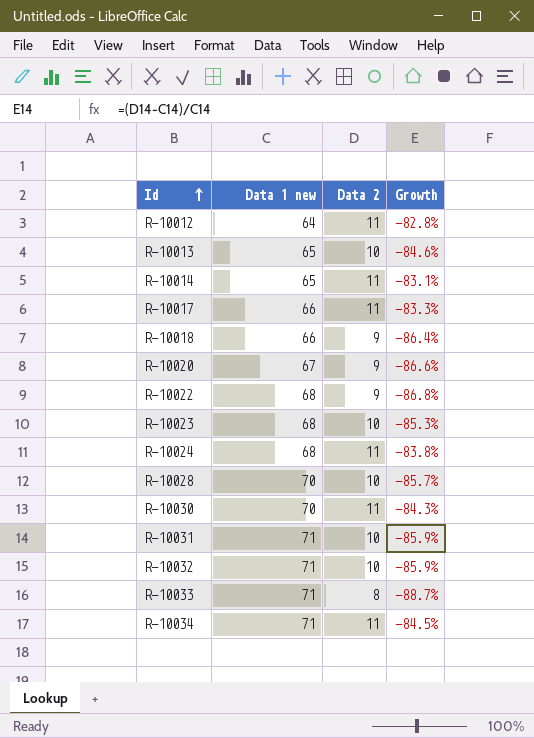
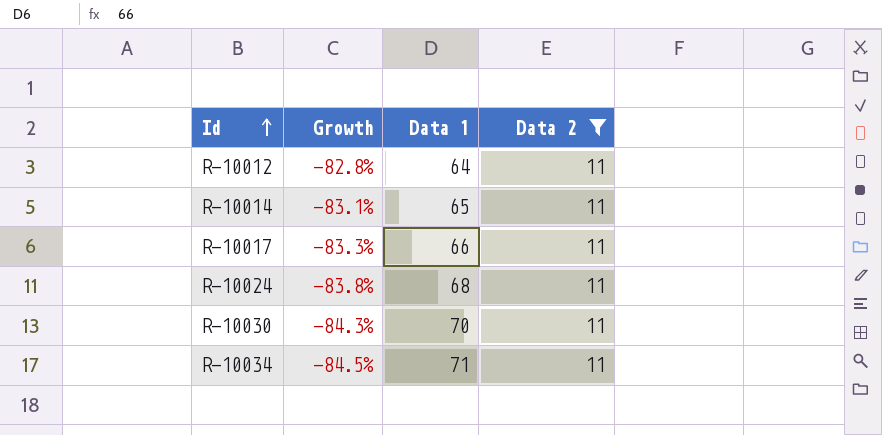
filter: none -> Data 2 = 11
column Growth | position: 4 -> 2
column name: Data 1 new -> Data 1

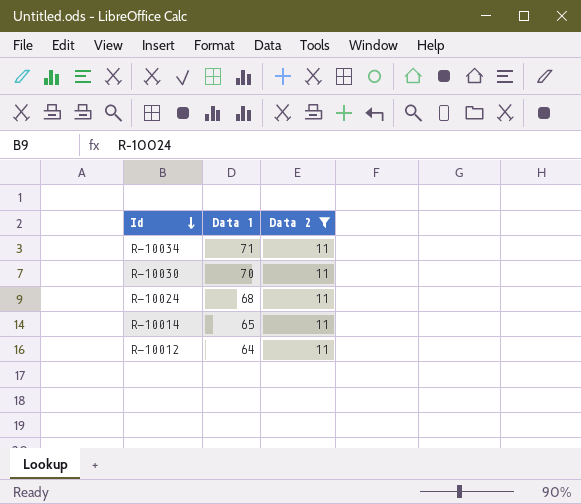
row order: Id ascending -> Id descending
column Growth | formula: ([Data 2] - [Data 1]) / [Data 1] -> none
row R-10017: -83.3% | 66 | 11 -> none

